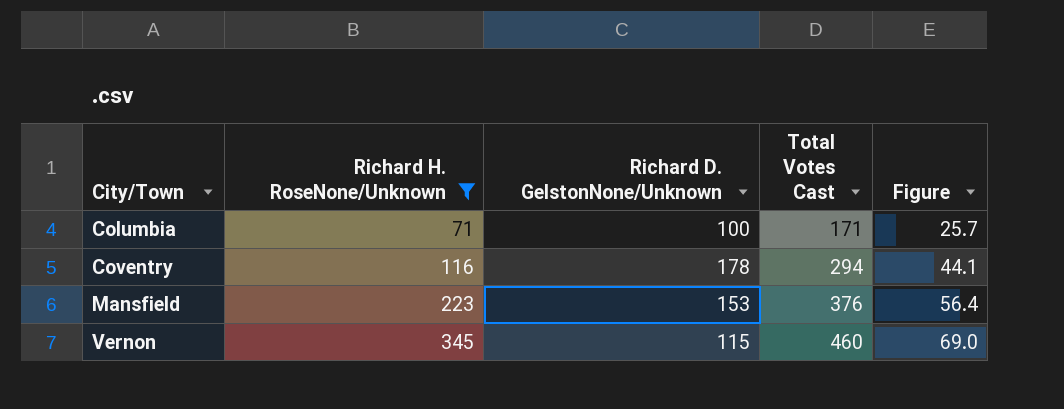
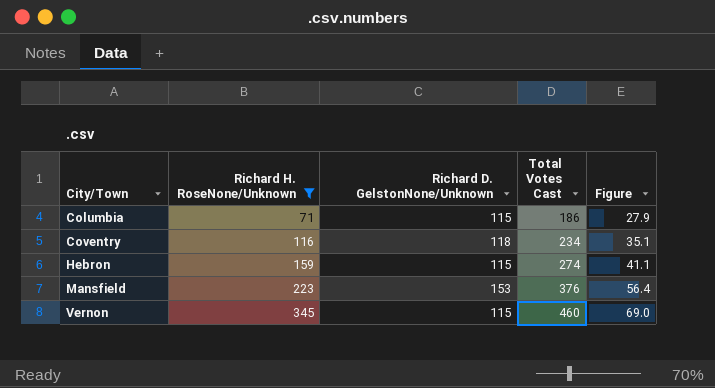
Columbia | Richard D. GelstonNone/Unknown: 100 -> 115
Columbia | Total Votes Cast: 171 -> 186
Columbia | Figure: 25.7 -> 27.9
Coventry | Richard D. GelstonNone/Unknown: 178 -> 118
Coventry | Total Votes Cast: 294 -> 234
Coventry | Figure: 44.1 -> 35.1
row Hebron: none -> 159 | 115 | 274 | 41.1

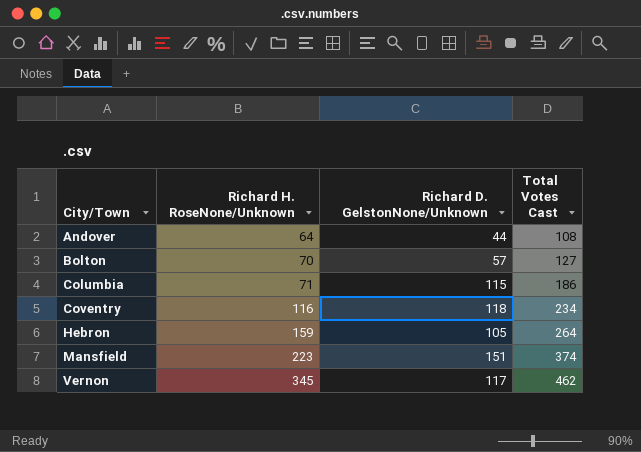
filter: Richard H. RoseNone/Unknown >= 71 -> none
column Figure | formula: [Total Votes Cast] * 0.15 -> none
Hebron | Richard D. GelstonNone/Unknown: 115 -> 105
Hebron | Total Votes Cast: 274 -> 264
Mansfield | Richard D. GelstonNone/Unknown: 153 -> 151
Mansfield | Total Votes Cast: 376 -> 374
Vernon | Richard D. GelstonNone/Unknown: 115 -> 117
Vernon | Total Votes Cast: 460 -> 462

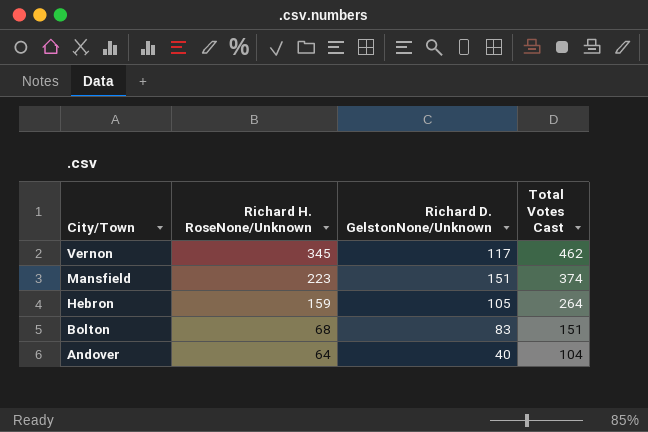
row order: City/Town ascending -> City/Town descending
row Columbia: 71 | 115 | 186 -> none
row Coventry: 116 | 118 | 234 -> none
Bolton | Richard H. RoseNone/Unknown: 70 -> 68
Bolton | Richard D. GelstonNone/Unknown: 57 -> 83
Bolton | Total Votes Cast: 127 -> 151
Andover | Richard D. GelstonNone/Unknown: 44 -> 40
Andover | Total Votes Cast: 108 -> 104

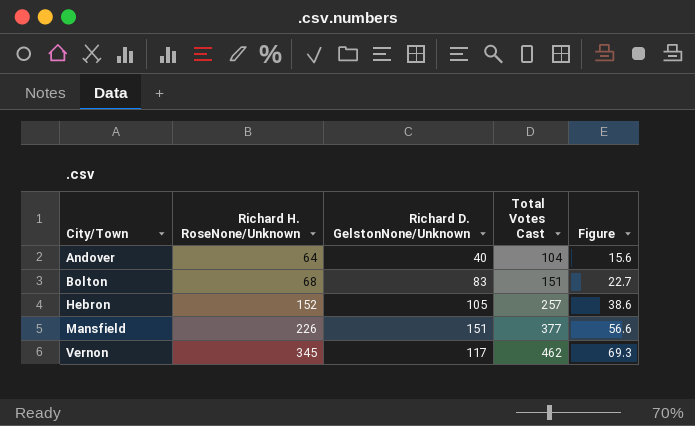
row order: City/Town descending -> City/Town ascending
column Figure | formula: none -> [Total Votes Cast] * 0.15
Hebron | Richard H. RoseNone/Unknown: 159 -> 152
Hebron | Total Votes Cast: 264 -> 257
Mansfield | Richard H. RoseNone/Unknown: 223 -> 226
Mansfield | Total Votes Cast: 374 -> 377

